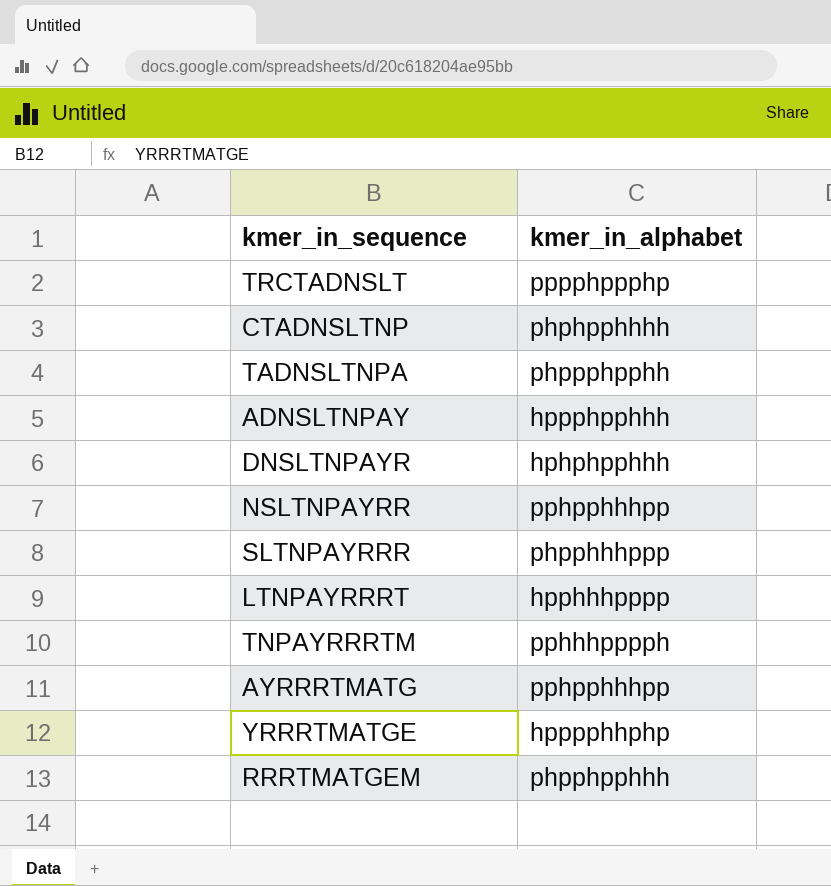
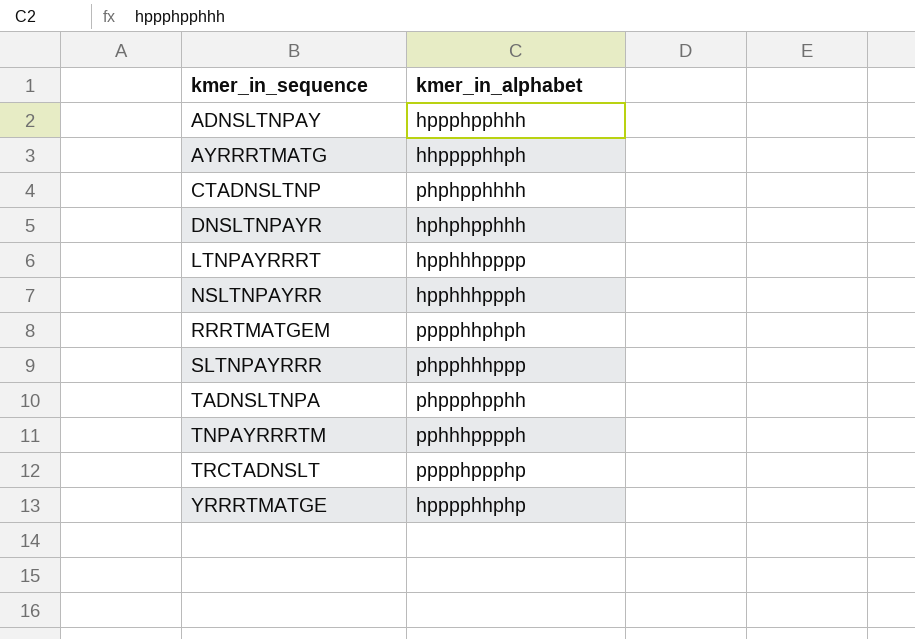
row order: none -> kmer_in_sequence ascending
AYRRRTMATG | kmer_in_alphabet: pphpphhhpp -> hhpppphhph
NSLTNPAYRR | kmer_in_alphabet: pphpphhhpp -> hpphhhppph
RRRTMATGEM | kmer_in_alphabet: phpphpphhh -> pppphhphph

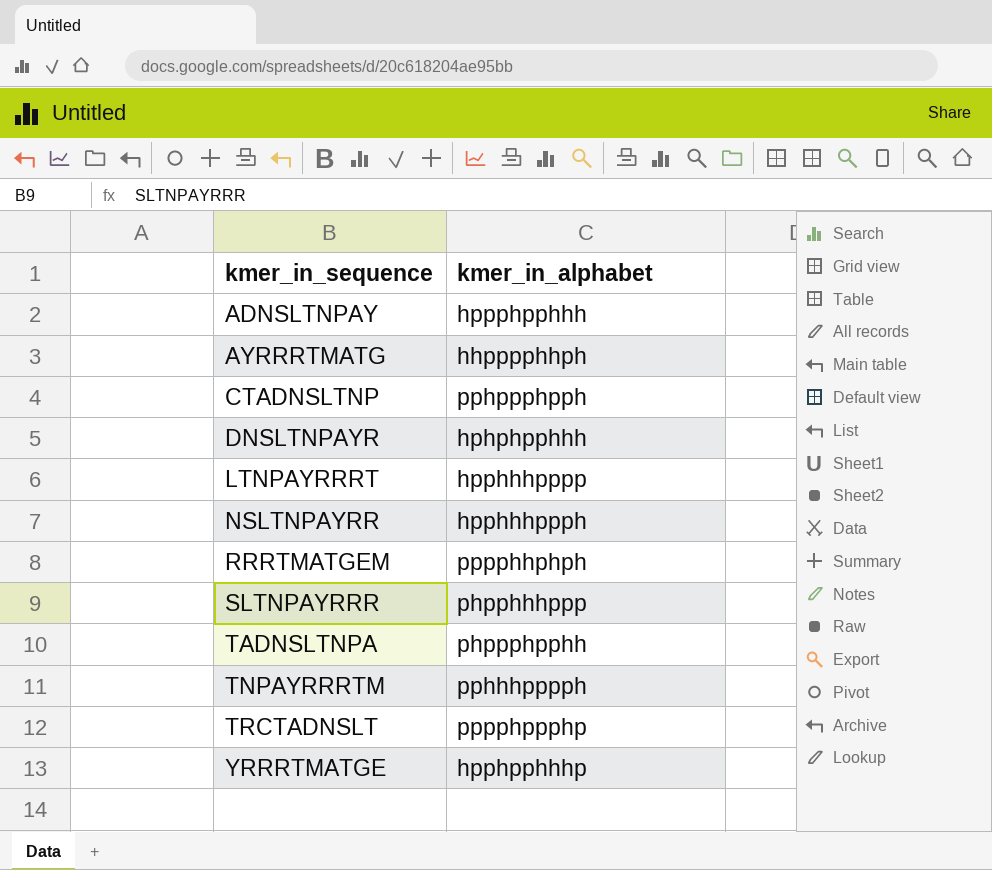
CTADNSLTNP | kmer_in_alphabet: phphpphhhh -> pphppphpph
YRRRTMATGE | kmer_in_alphabet: hpppphhphp -> hpphpphhhp

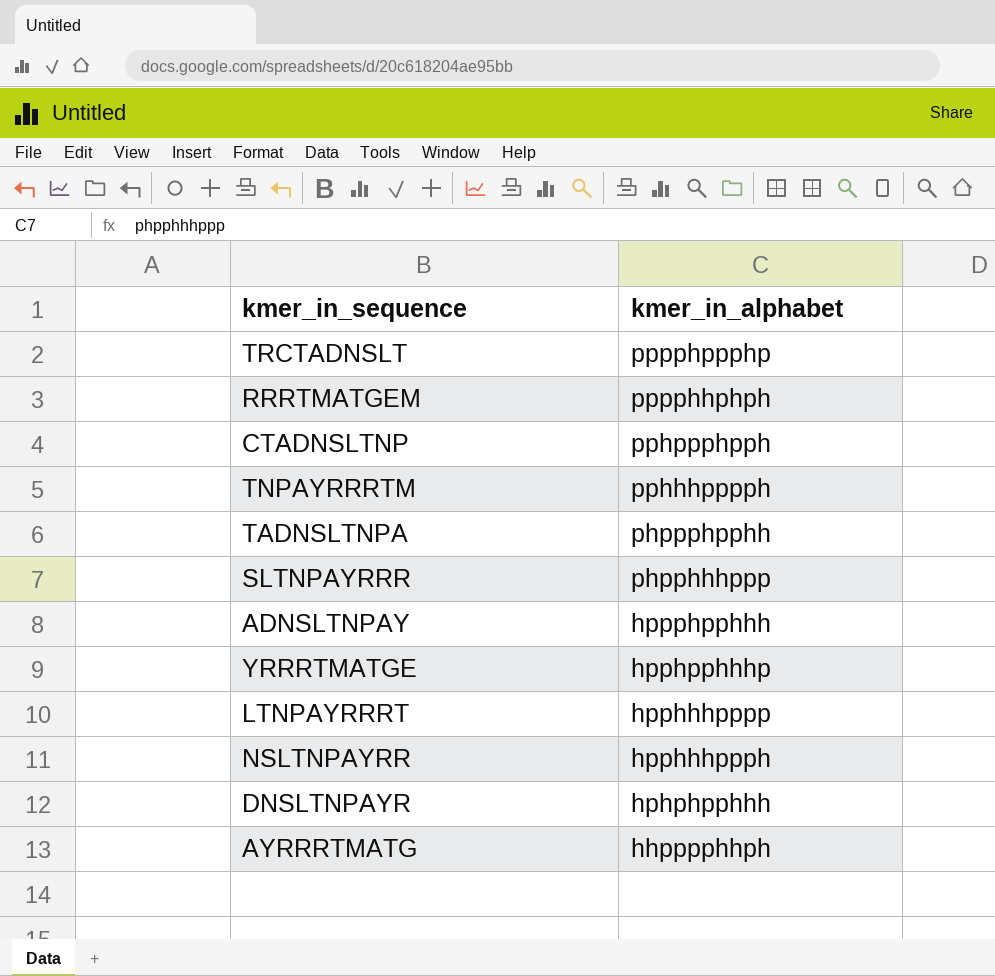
row order: kmer_in_sequence ascending -> kmer_in_alphabet descending

